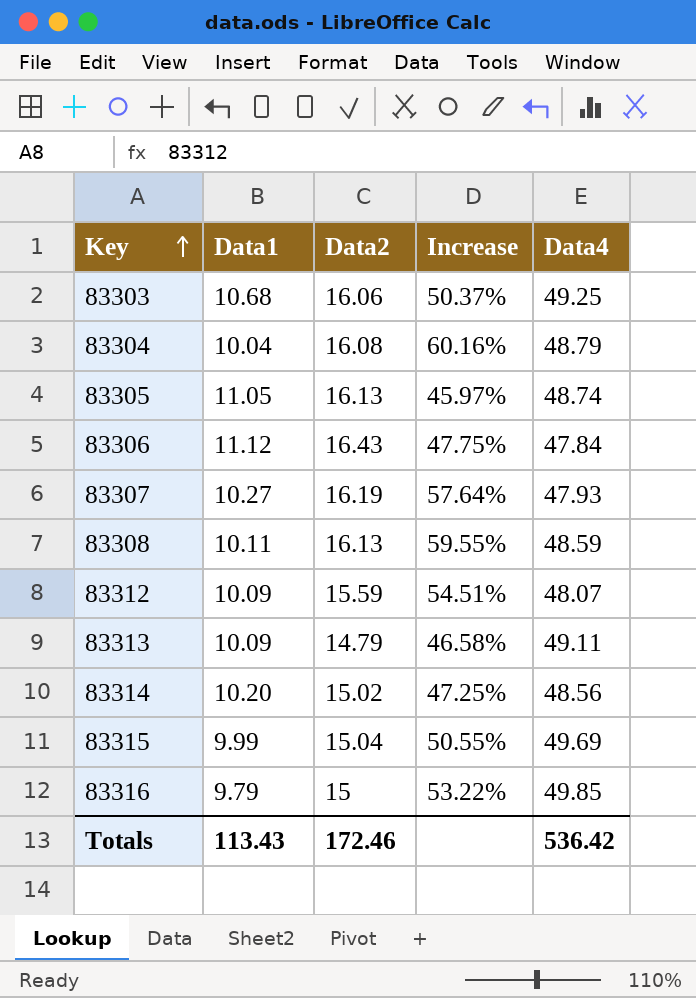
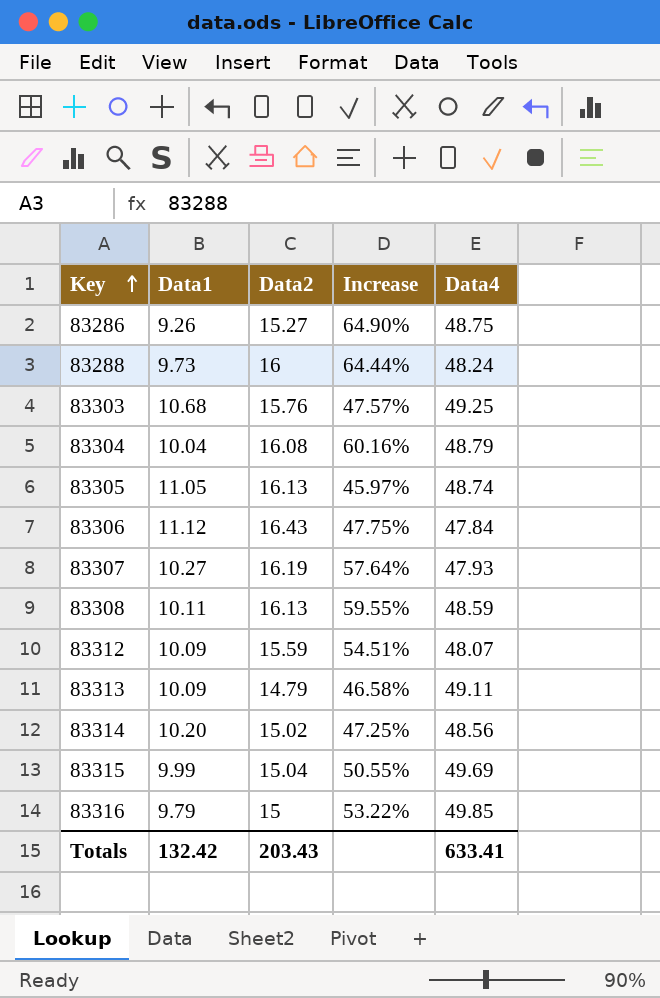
row 83286: none -> 9.26 | 15.27 | 64.90% | 48.75
row 83288: none -> 9.73 | 16 | 64.44% | 48.24
83303 | Data2: 16.06 -> 15.76
83303 | Increase: 50.37% -> 47.57%
Totals | Data1: 113.43 -> 132.42
Totals | Data2: 172.46 -> 203.43
Totals | Data4: 536.42 -> 633.41

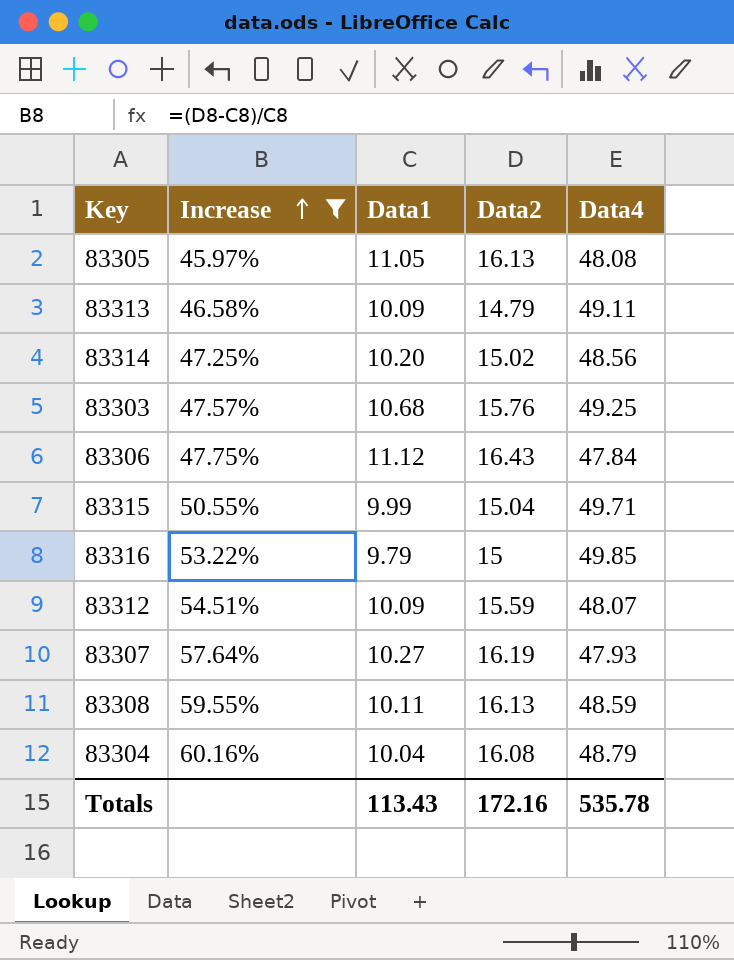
filter: none -> Increase <= 60.16%
row order: Key ascending -> Increase ascending
column Increase | position: 4 -> 2
83305 | Data4: 48.74 -> 48.08
83315 | Data4: 49.69 -> 49.71
Totals | Data1: 132.42 -> 113.43
Totals | Data2: 203.43 -> 172.16
Totals | Data4: 633.41 -> 535.78

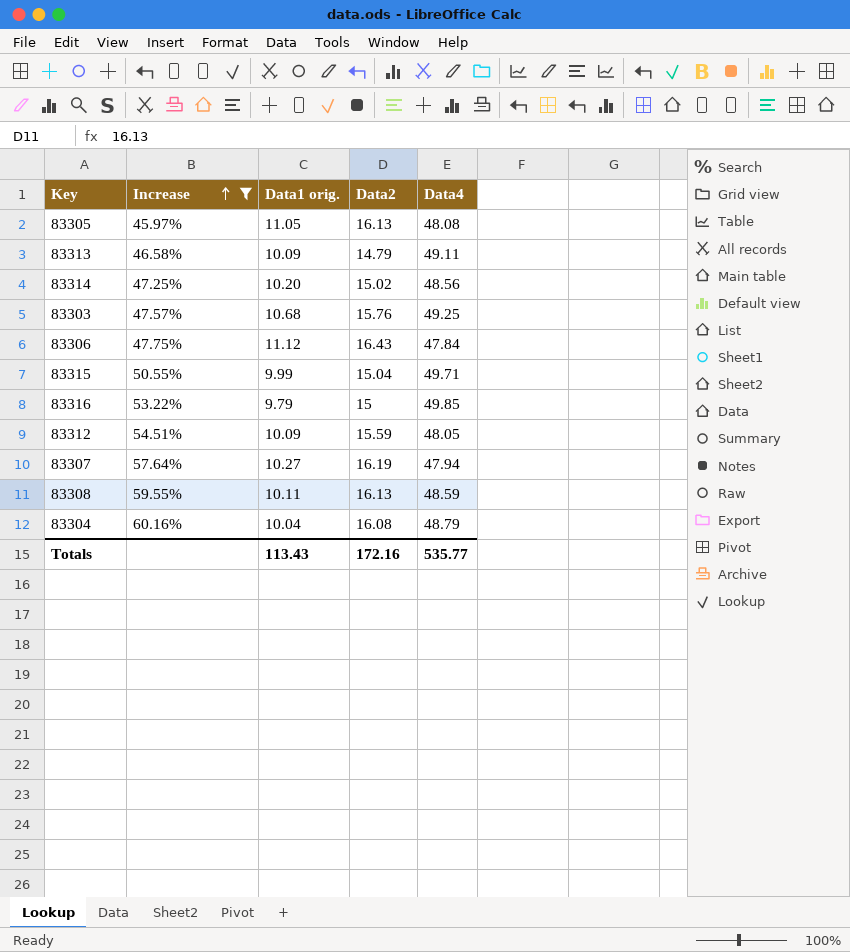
column name: Data1 -> Data1 orig.
83312 | Data4: 48.07 -> 48.05
83307 | Data4: 47.93 -> 47.94
Totals | Data4: 535.78 -> 535.77

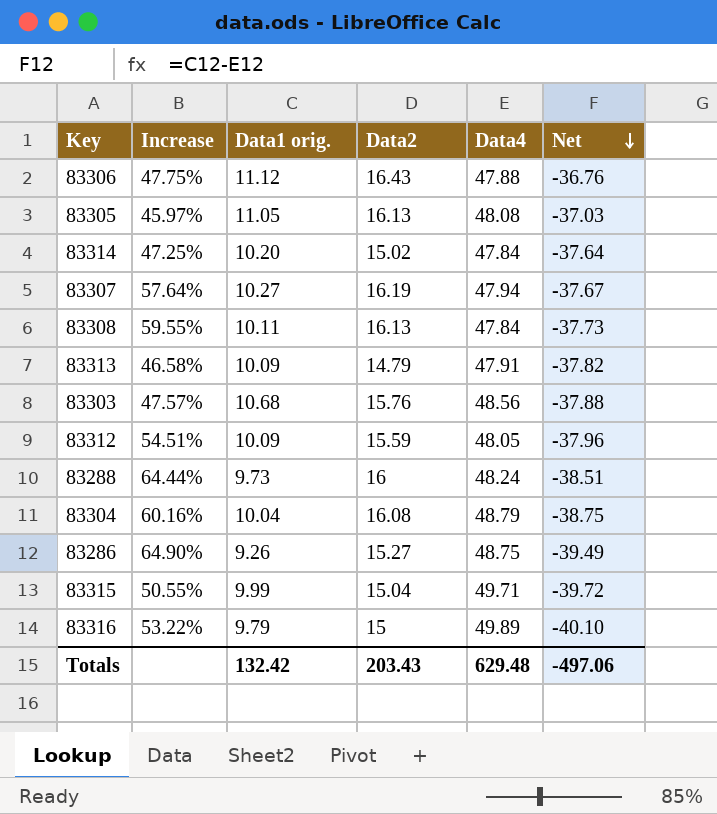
filter: Increase <= 60.16% -> none
row order: Increase ascending -> Net descending
column Net | formula: none -> [Data1 orig.] - [Data4]
83306 | Data4: 47.84 -> 47.88
83314 | Data4: 48.56 -> 47.84
83308 | Data4: 48.59 -> 47.84
83313 | Data4: 49.11 -> 47.91
83303 | Data4: 49.25 -> 48.56
83316 | Data4: 49.85 -> 49.89
Totals | Data1 orig.: 113.43 -> 132.42
Totals | Data2: 172.16 -> 203.43
Totals | Data4: 535.77 -> 629.48

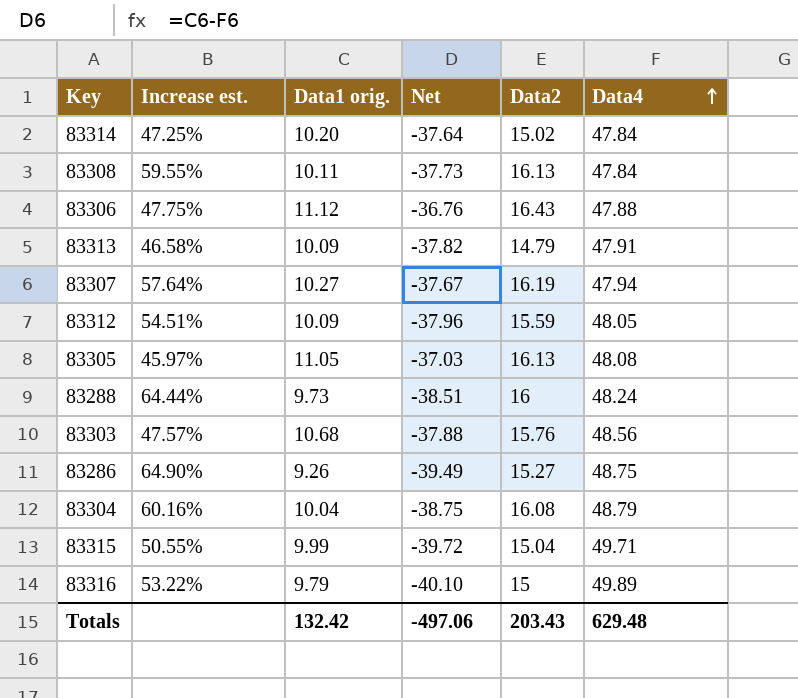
row order: Net descending -> Data4 ascending
column name: Increase -> Increase est.
column Net | position: 6 -> 4

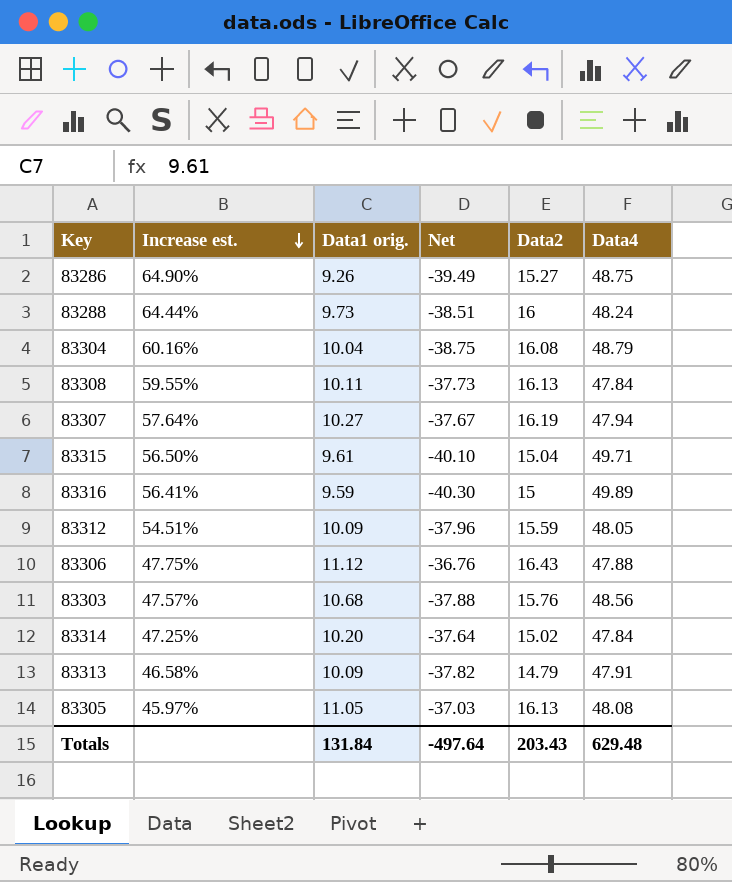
row order: Data4 ascending -> Increase est. descending
83315 | Increase est.: 50.55% -> 56.50%
83315 | Data1 orig.: 9.99 -> 9.61
83315 | Net: -39.72 -> -40.10
83316 | Increase est.: 53.22% -> 56.41%
83316 | Data1 orig.: 9.79 -> 9.59
83316 | Net: -40.10 -> -40.30
Totals | Data1 orig.: 132.42 -> 131.84
Totals | Net: -497.06 -> -497.64

